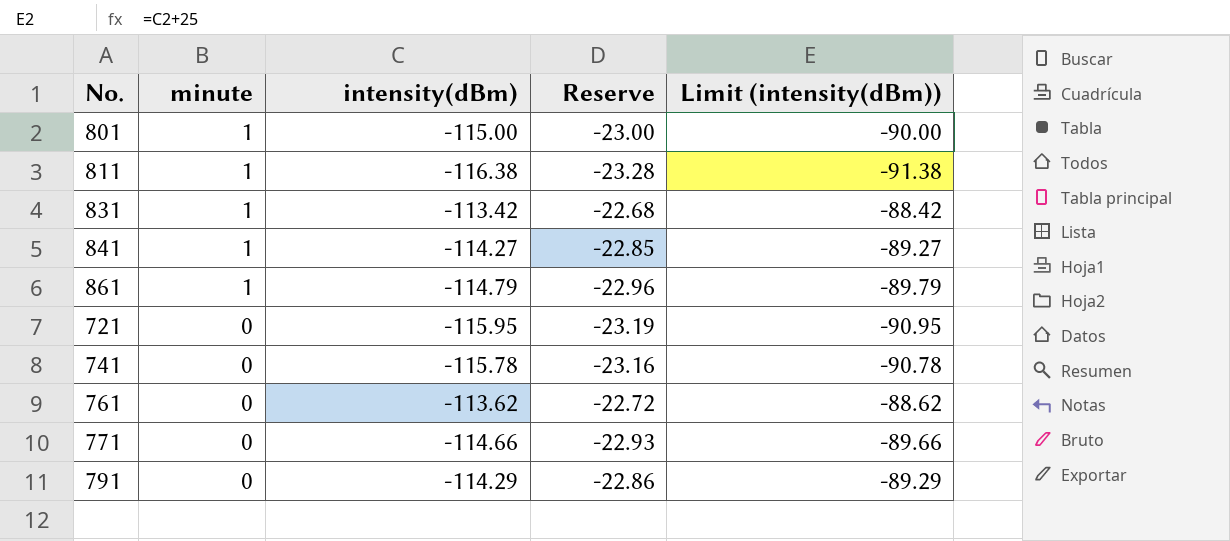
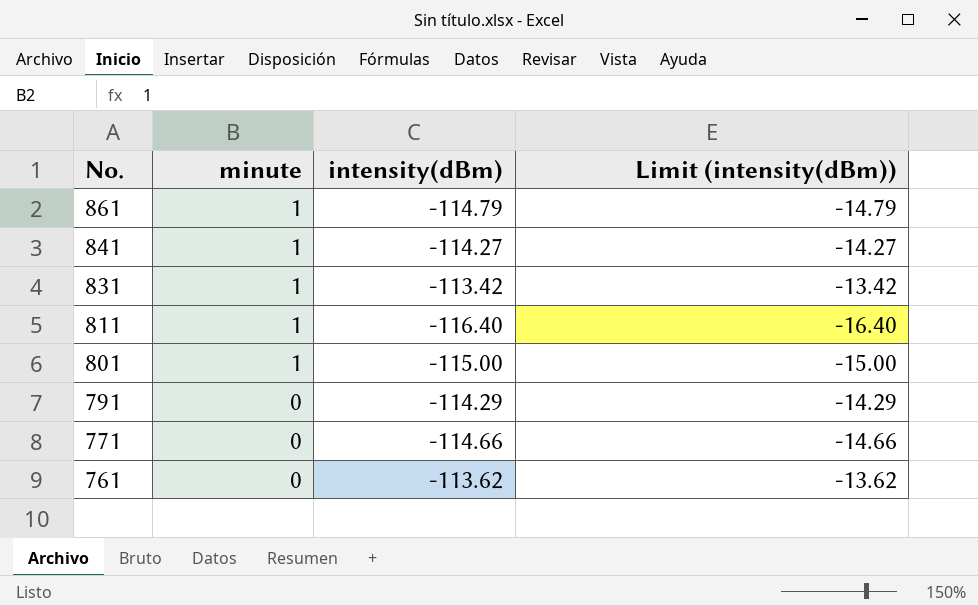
row order: minute descending -> No. descending
column Reserve | formula: [intensity(dBm)] * 0.2 -> none
column Limit (intensity(dBm)) | formula: [intensity(dBm)] + 25 -> [intensity(dBm)] + 100
row 721: 0 | -115.95 | -23.19 | -90.95 -> none
row 741: 0 | -115.78 | -23.16 | -90.78 -> none
811 | intensity(dBm): -116.38 -> -116.40

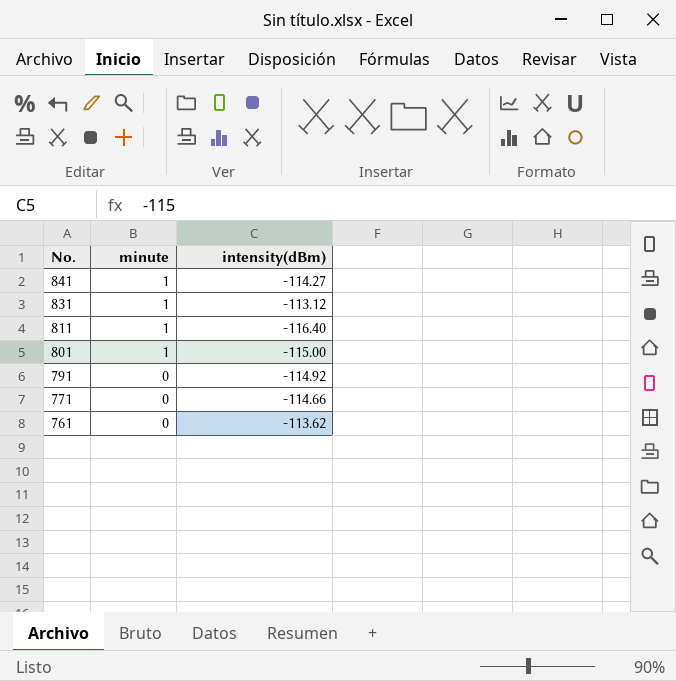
column Limit (intensity(dBm)) | formula: [intensity(dBm)] + 100 -> none
row 861: 1 | -114.79 | -14.79 -> none
831 | intensity(dBm): -113.42 -> -113.12
791 | intensity(dBm): -114.29 -> -114.92

